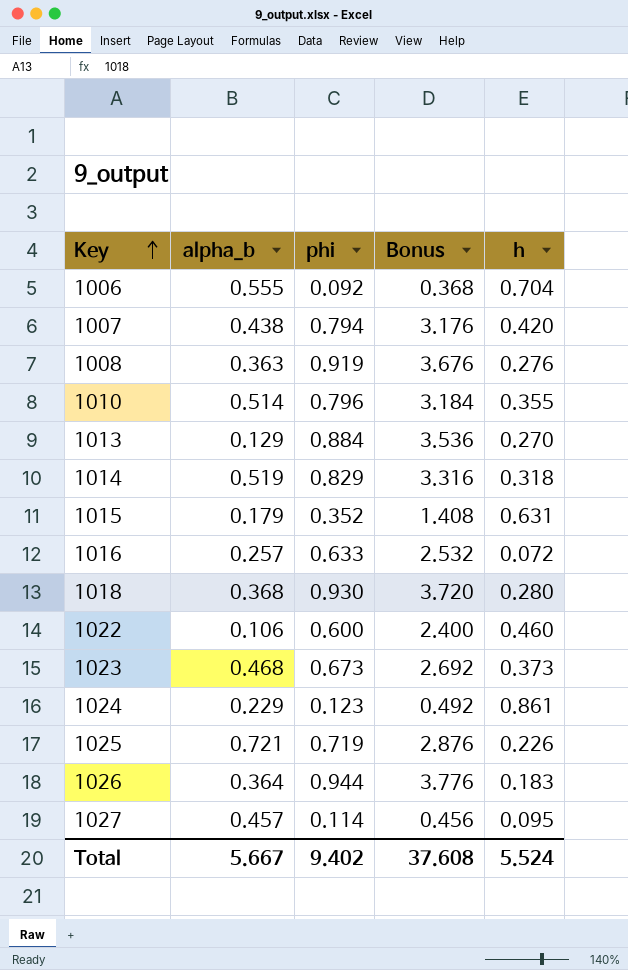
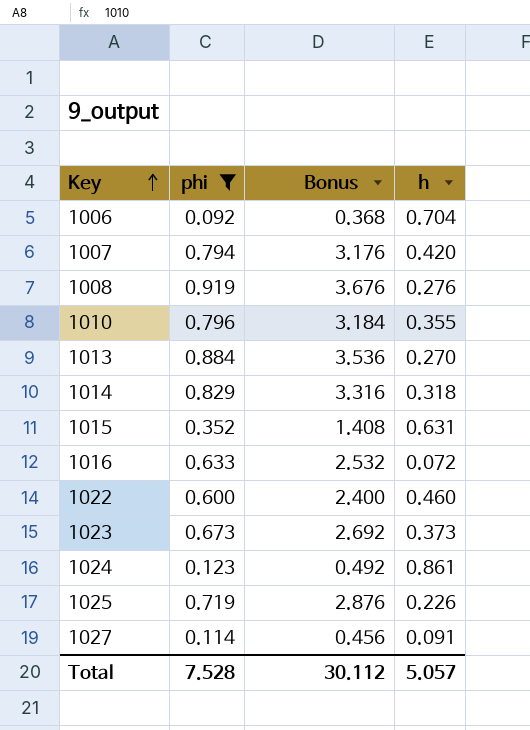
filter: none -> phi <= 0.919
column alpha_b | position: 2 -> none
1027 | h: 0.095 -> 0.091
Total | phi: 9.402 -> 7.528
Total | Bonus: 37.608 -> 30.112
Total | h: 5.524 -> 5.057

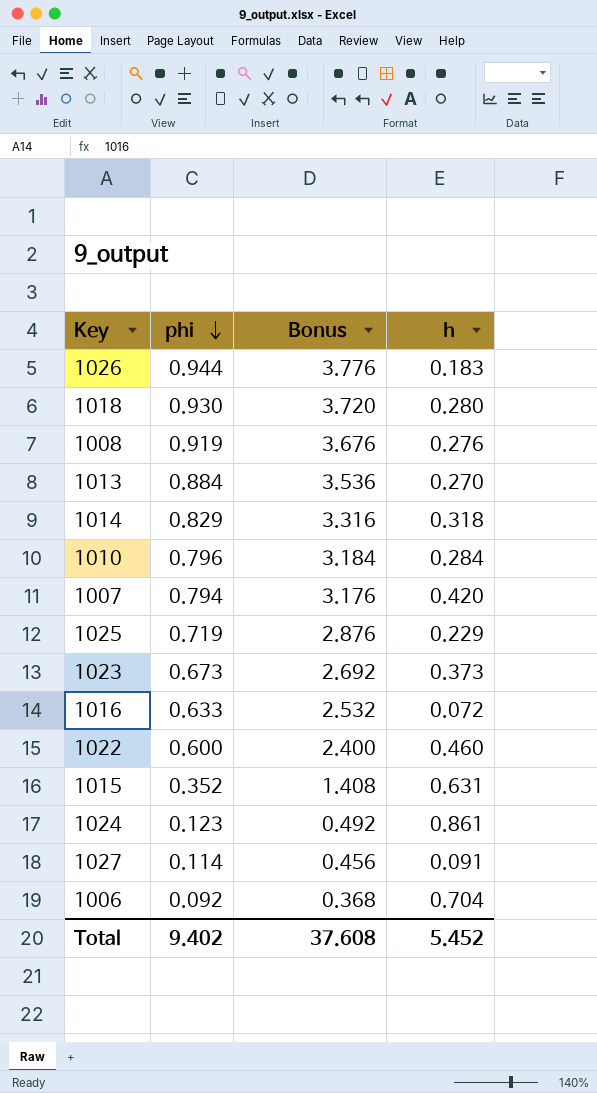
filter: phi <= 0.919 -> none
row order: Key ascending -> phi descending
1010 | h: 0.355 -> 0.284
1025 | h: 0.226 -> 0.229
Total | phi: 7.528 -> 9.402
Total | Bonus: 30.112 -> 37.608
Total | h: 5.057 -> 5.452

